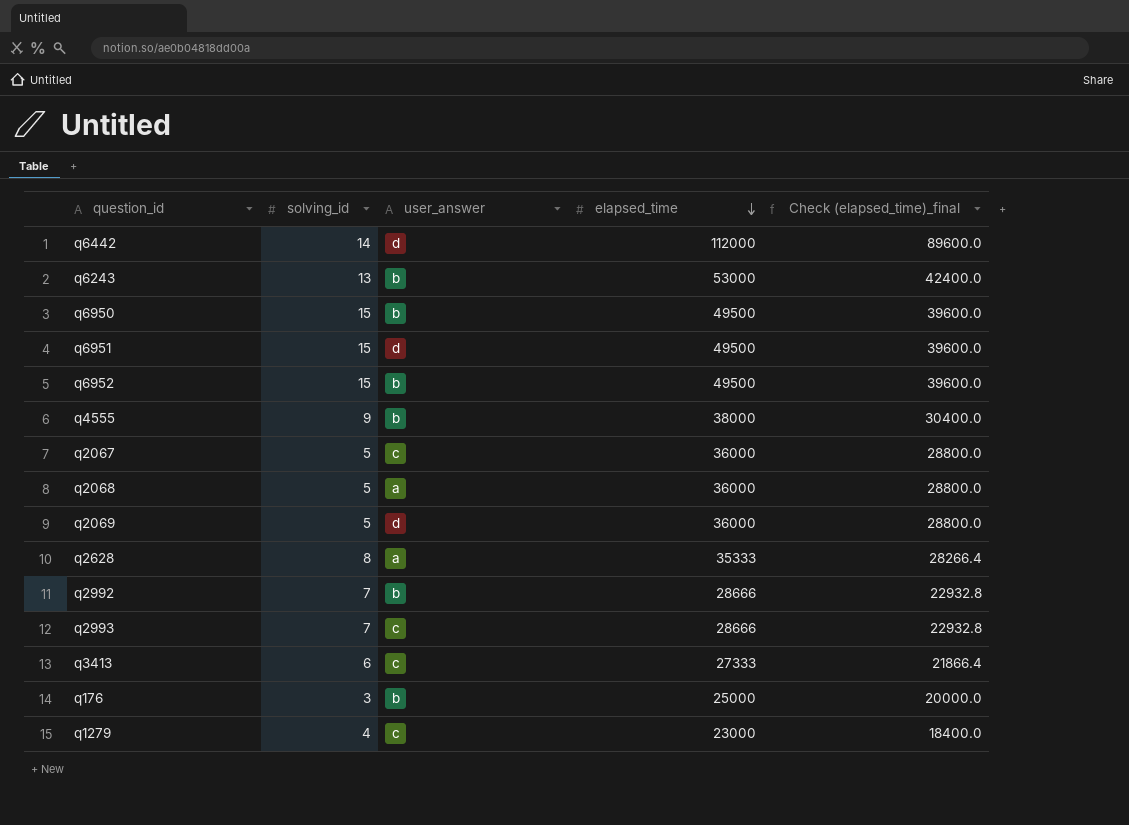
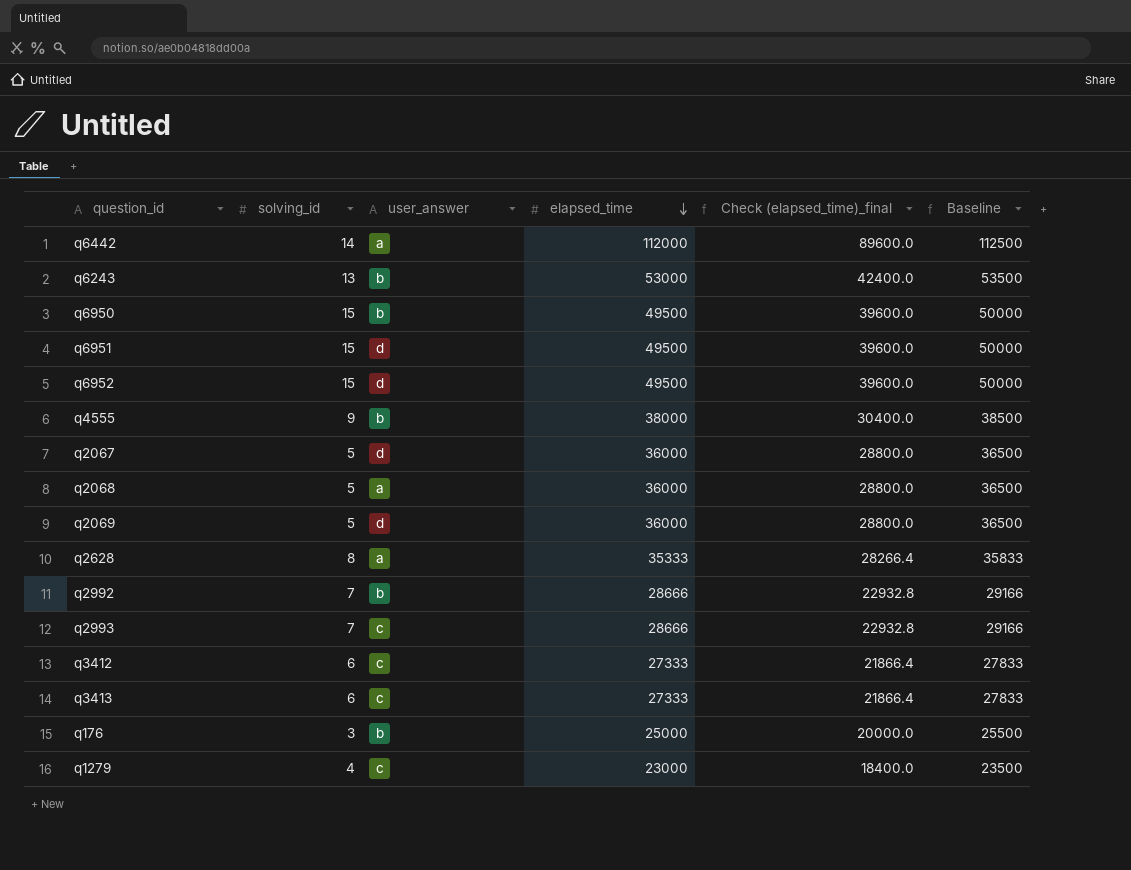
column Baseline | formula: none -> [elapsed_time] + 500
q6442 | user_answer: d -> a
q6952 | user_answer: b -> d
q2067 | user_answer: c -> d
row q3412: none -> 6 | c | 27333 | 21866.4 | 27833

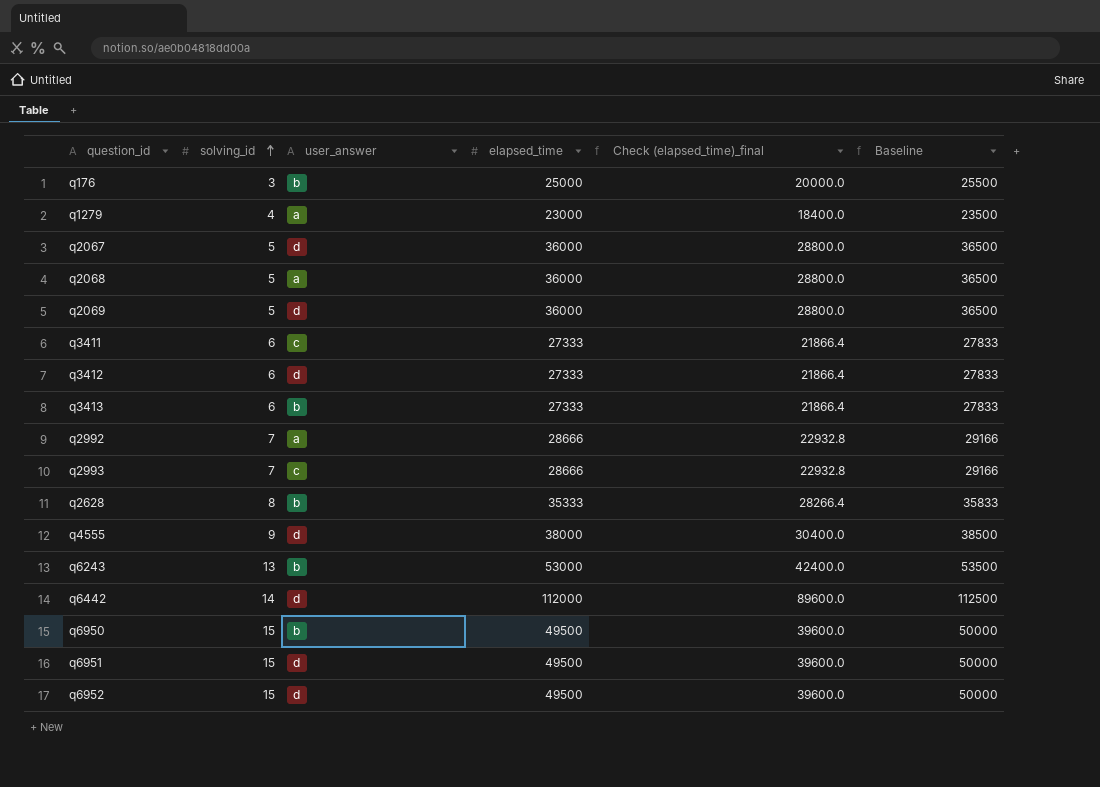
row order: elapsed_time descending -> solving_id ascending
q1279 | user_answer: c -> a
row q3411: none -> 6 | c | 27333 | 21866.4 | 27833
q3412 | user_answer: c -> d
q3413 | user_answer: c -> b
q2992 | user_answer: b -> a
q2628 | user_answer: a -> b
q4555 | user_answer: b -> d
q6442 | user_answer: a -> d

